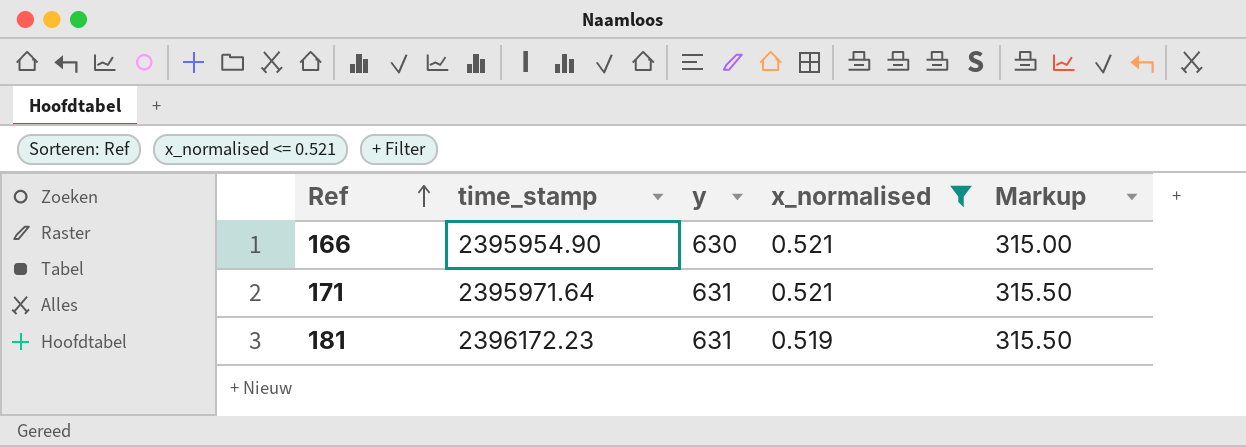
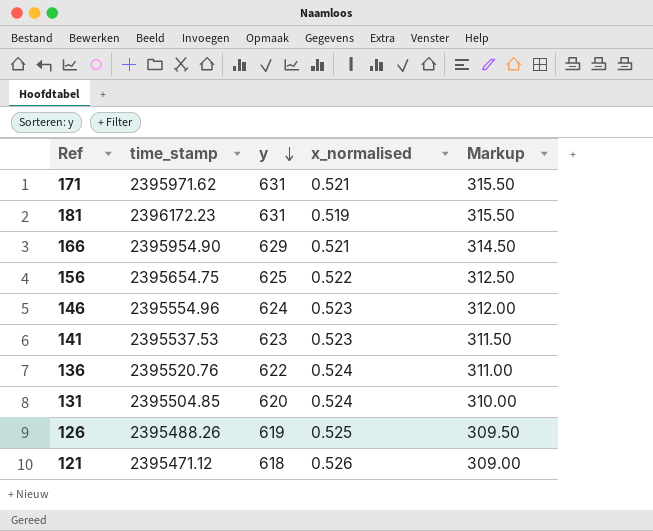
filter: x_normalised <= 0.521 -> none
row order: Ref ascending -> y descending
171 | time_stamp: 2395971.64 -> 2395971.62
166 | y: 630 -> 629
166 | Markup: 315.00 -> 314.50

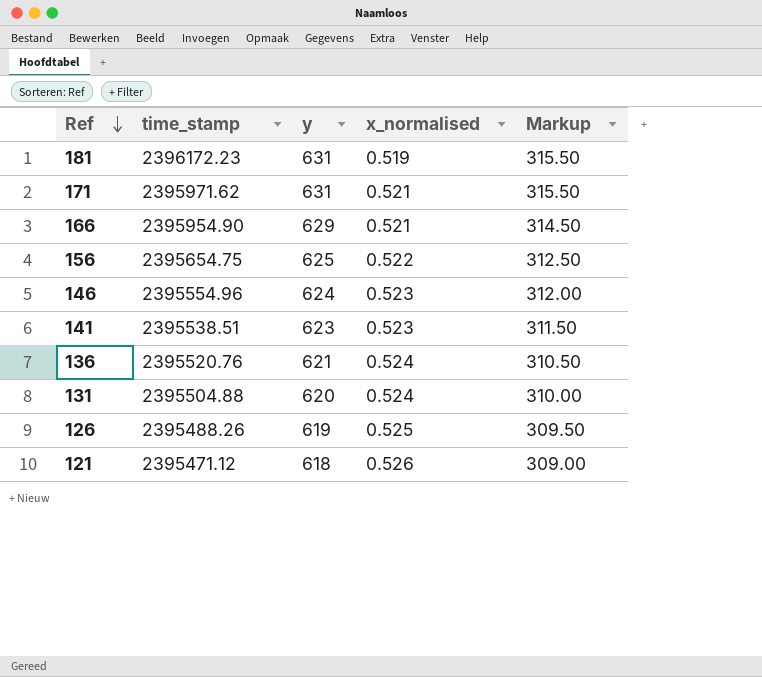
row order: y descending -> Ref descending
141 | time_stamp: 2395537.53 -> 2395538.51
136 | y: 622 -> 621
136 | Markup: 311.00 -> 310.50
131 | time_stamp: 2395504.85 -> 2395504.88

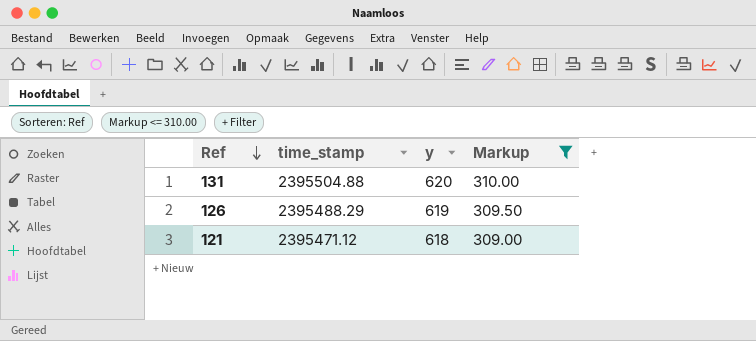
filter: none -> Markup <= 310.00
column x_normalised | position: 4 -> none
126 | time_stamp: 2395488.26 -> 2395488.29

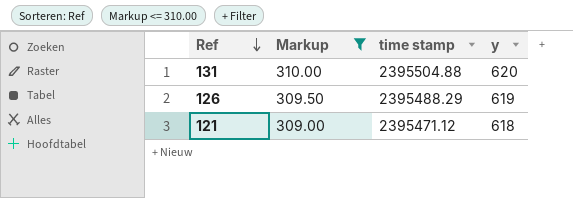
column Markup | position: 4 -> 2
column name: time_stamp -> time stamp

